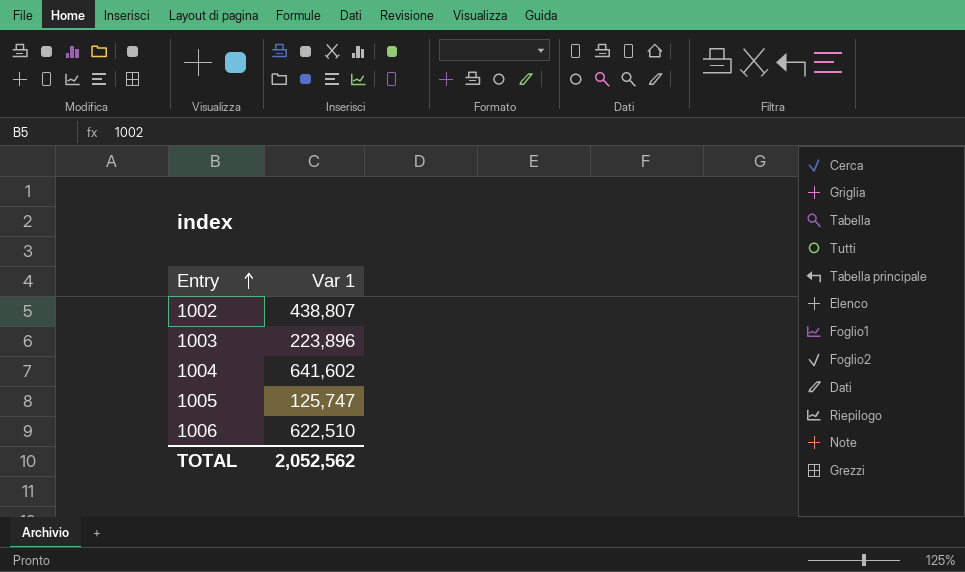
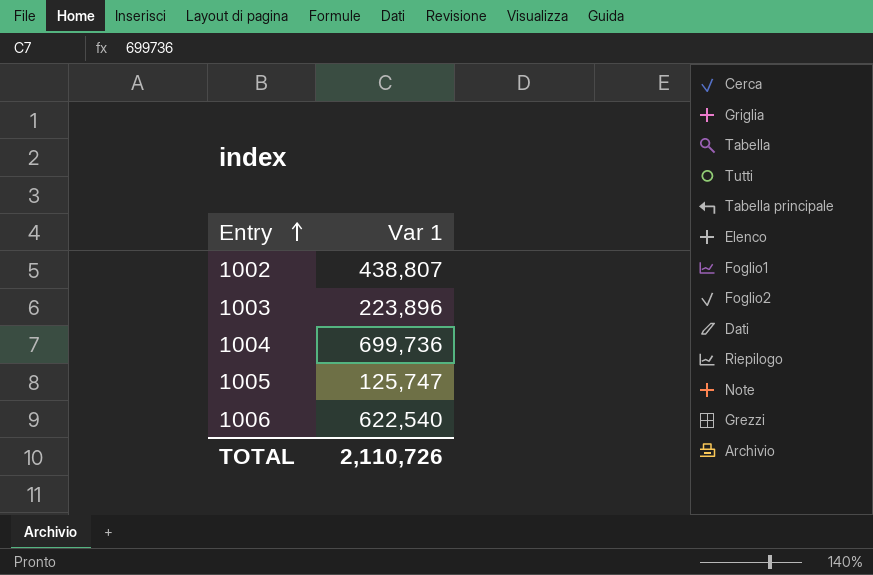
1004 | Var 1: 641,602 -> 699,736
1006 | Var 1: 622,510 -> 622,540
TOTAL | Var 1: 2,052,562 -> 2,110,726

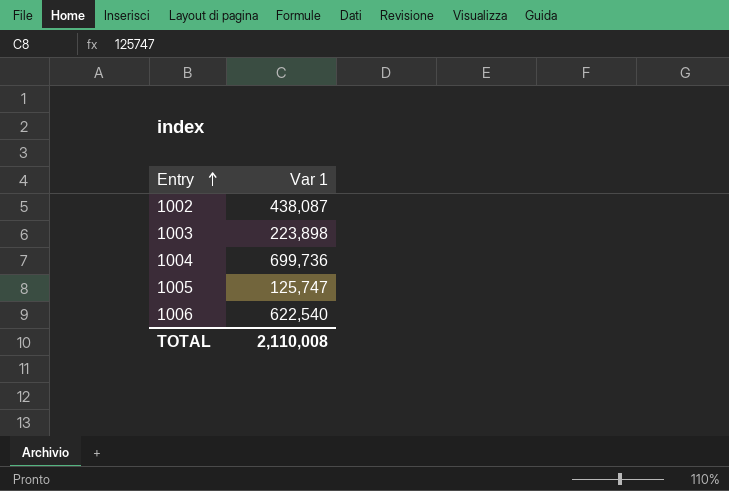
1002 | Var 1: 438,807 -> 438,087
1003 | Var 1: 223,896 -> 223,898
TOTAL | Var 1: 2,110,726 -> 2,110,008

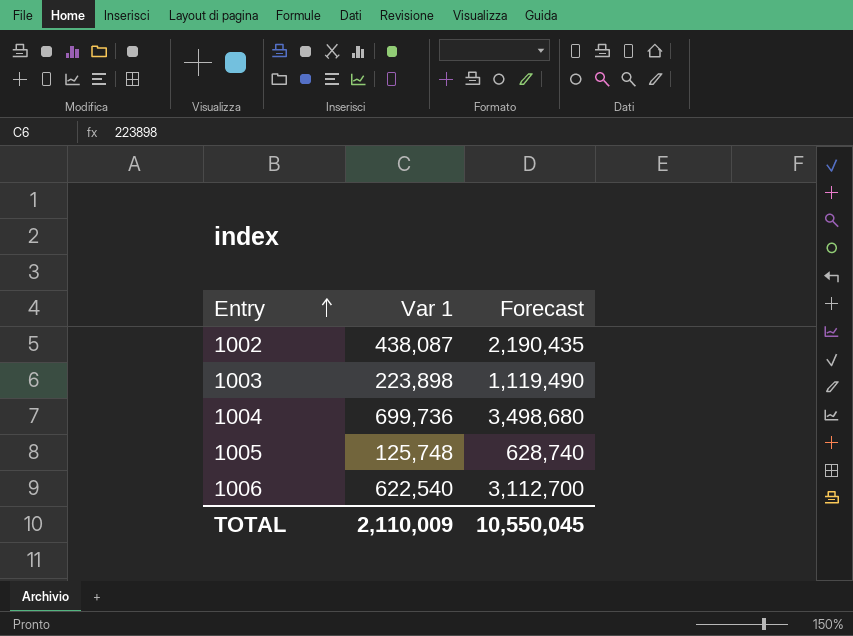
column Forecast | formula: none -> [Var 1] * 5
1005 | Var 1: 125,747 -> 125,748
TOTAL | Var 1: 2,110,008 -> 2,110,009

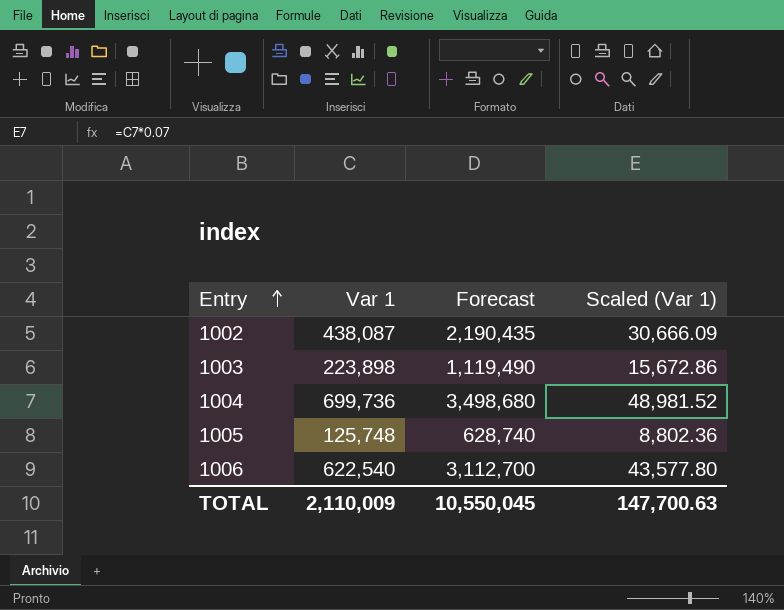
column Scaled (Var 1) | formula: none -> [Var 1] * 0.07

